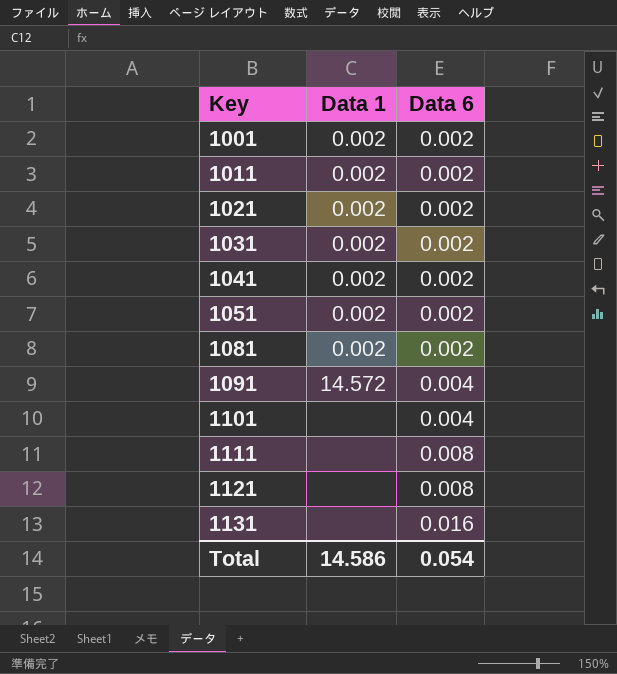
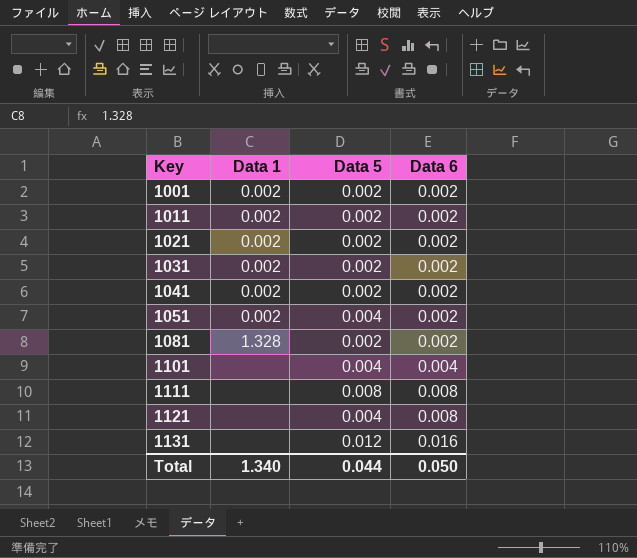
column Data 5 | position: none -> 3
row 1091: 14.572 | 0.004 -> none
1081 | Data 1: 0.002 -> 1.328
Total | Data 1: 14.586 -> 1.340
Total | Data 6: 0.054 -> 0.050

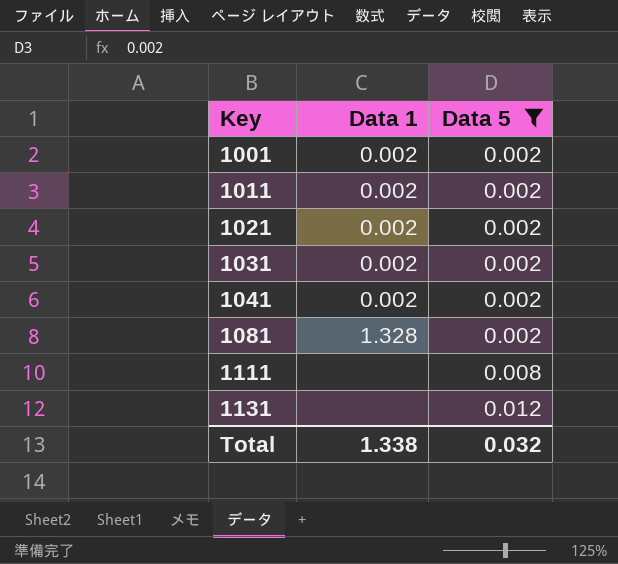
filter: none -> Data 5 != 0.004
column Data 6 | position: 4 -> none
Total | Data 1: 1.340 -> 1.338
Total | Data 5: 0.044 -> 0.032

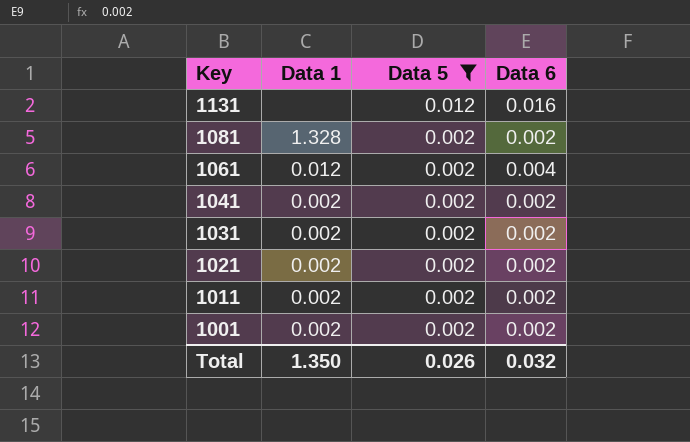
row order: Key ascending -> Key descending
column Data 6 | position: none -> 4
row 1111: none | 0.008 -> none
row 1061: none -> 0.012 | 0.002 | 0.004
Total | Data 1: 1.338 -> 1.350
Total | Data 5: 0.032 -> 0.026

